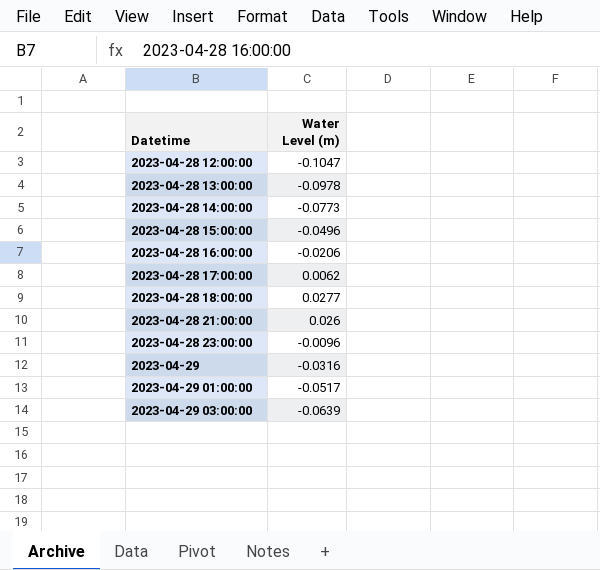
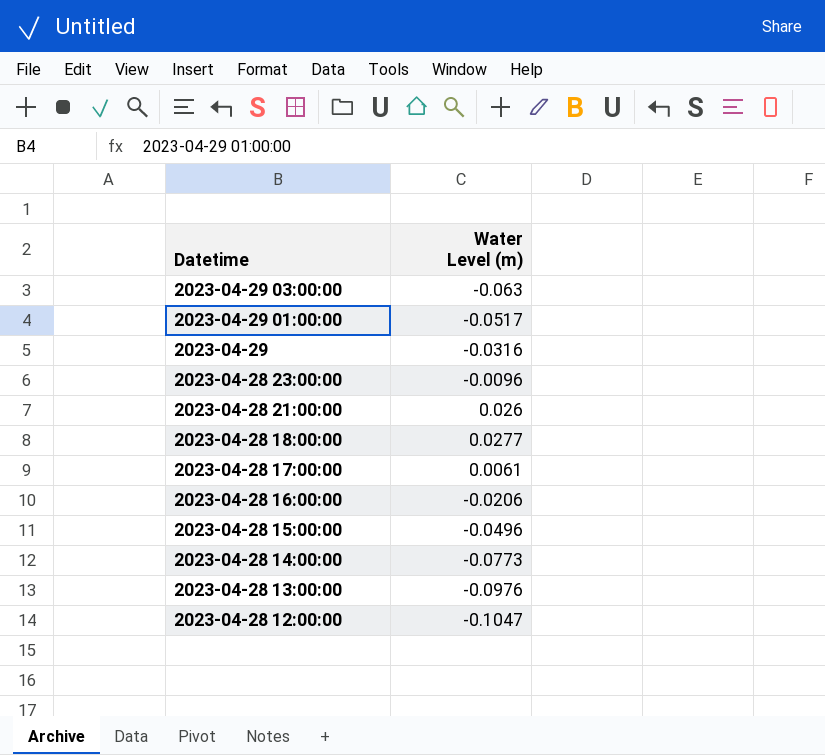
row order: Datetime ascending -> Datetime descending
2023-04-29 03:00:00 | Water Level (m): -0.0639 -> -0.063
2023-04-28 17:00:00 | Water Level (m): 0.0062 -> 0.0061
2023-04-28 13:00:00 | Water Level (m): -0.0978 -> -0.0976

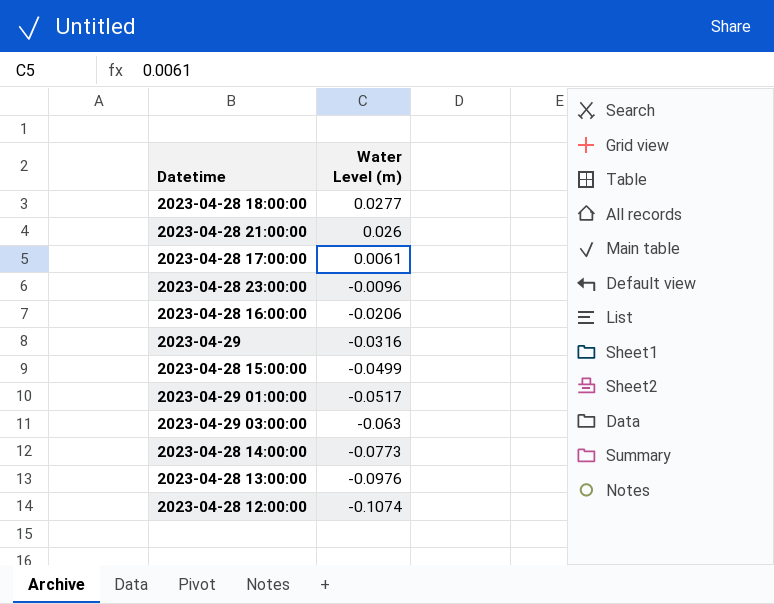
row order: Datetime descending -> Water Level (m) descending
2023-04-28 15:00:00 | Water Level (m): -0.0496 -> -0.0499
2023-04-28 12:00:00 | Water Level (m): -0.1047 -> -0.1074

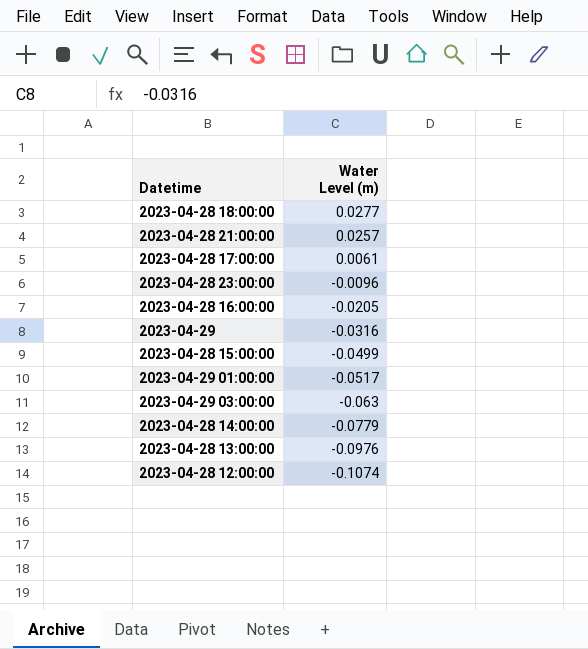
2023-04-28 21:00:00 | Water Level (m): 0.026 -> 0.0257
2023-04-28 16:00:00 | Water Level (m): -0.0206 -> -0.0205
2023-04-28 14:00:00 | Water Level (m): -0.0773 -> -0.0779

